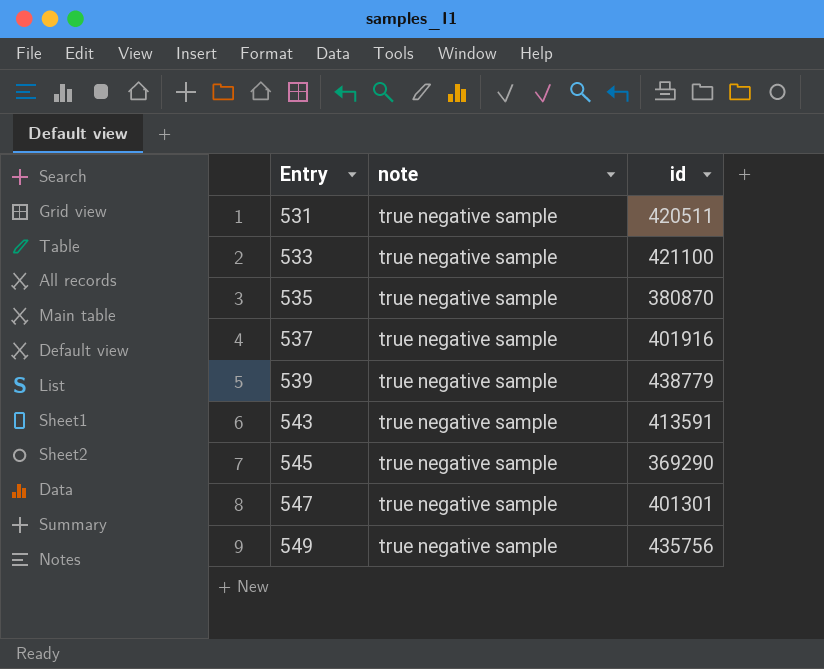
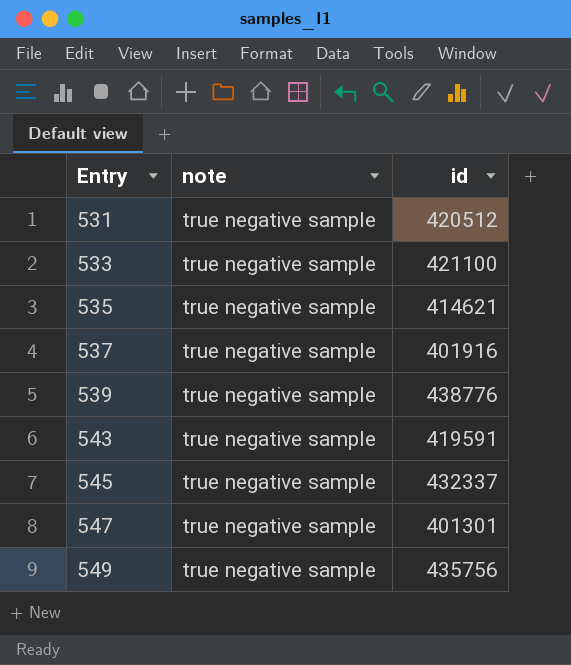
531 | id: 420511 -> 420512
535 | id: 380870 -> 414621
539 | id: 438779 -> 438776
543 | id: 413591 -> 419591
545 | id: 369290 -> 432337

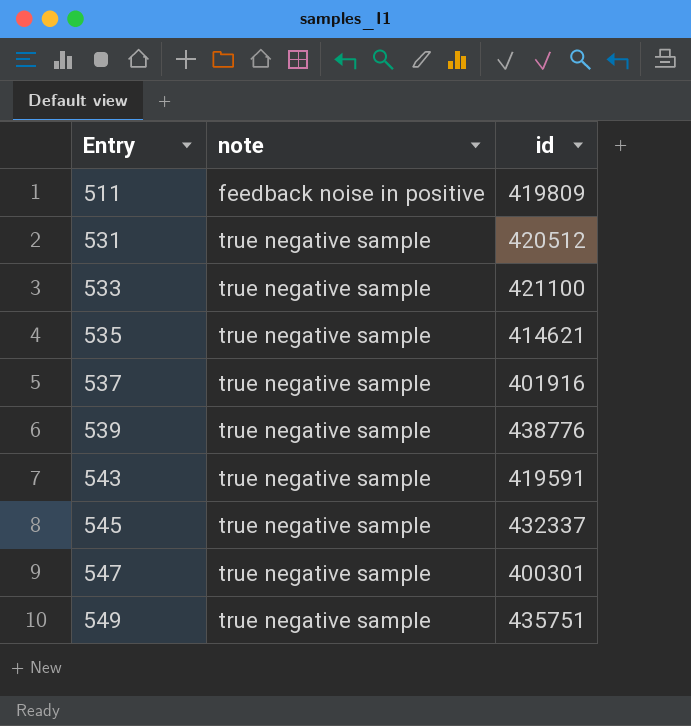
row 511: none -> feedback noise in positive | 419809
547 | id: 401301 -> 400301
549 | id: 435756 -> 435751

